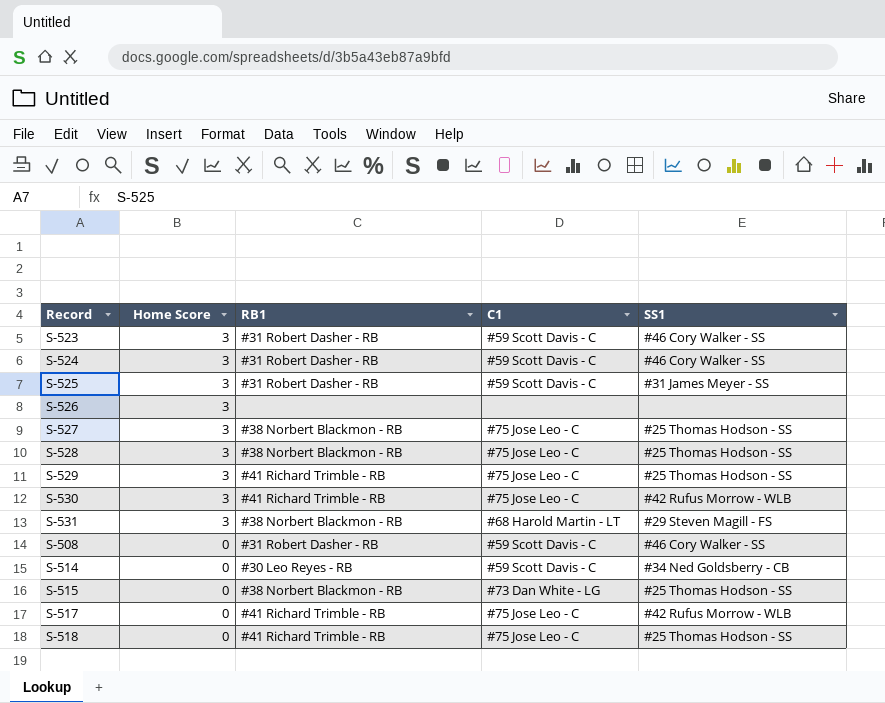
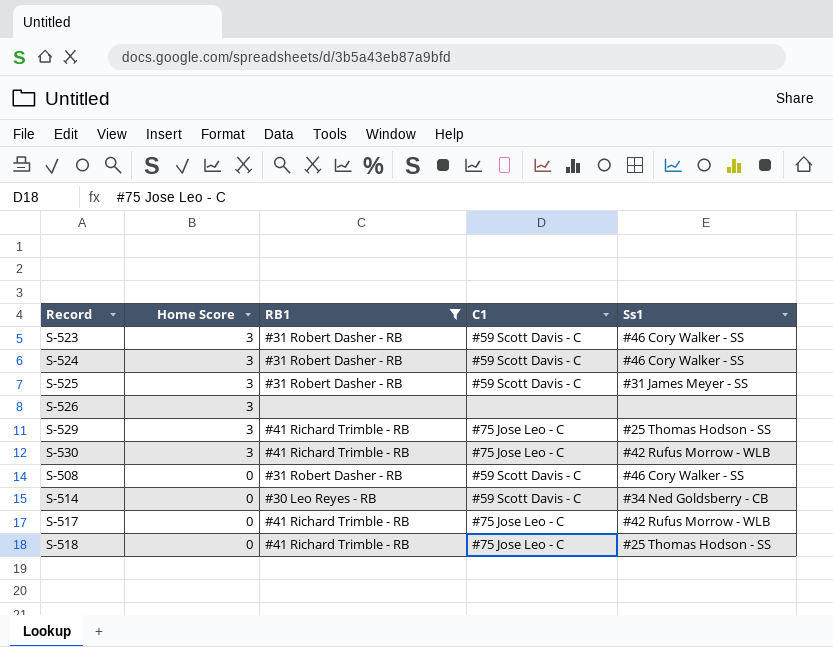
filter: none -> RB1 != #38 Norbert Blackmon - RB
column name: SS1 -> Ss1

